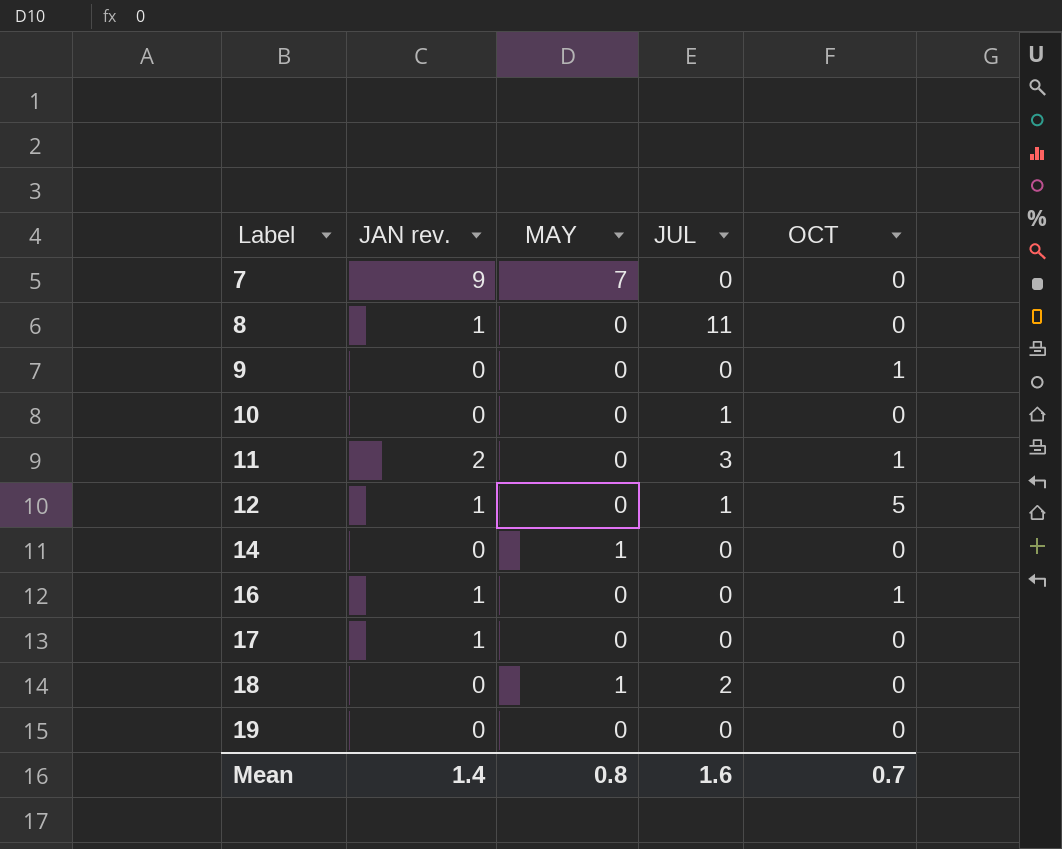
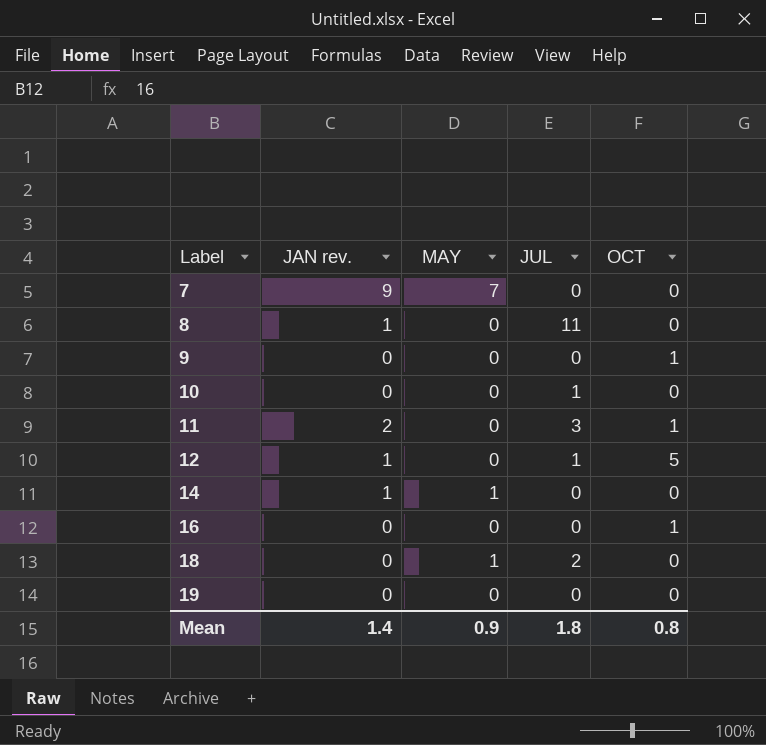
row 17: 1 | 0 | 0 | 0 -> none
14 | JAN rev.: 0 -> 1
16 | JAN rev.: 1 -> 0
Mean | MAY: 0.8 -> 0.9
Mean | JUL: 1.6 -> 1.8
Mean | OCT: 0.7 -> 0.8

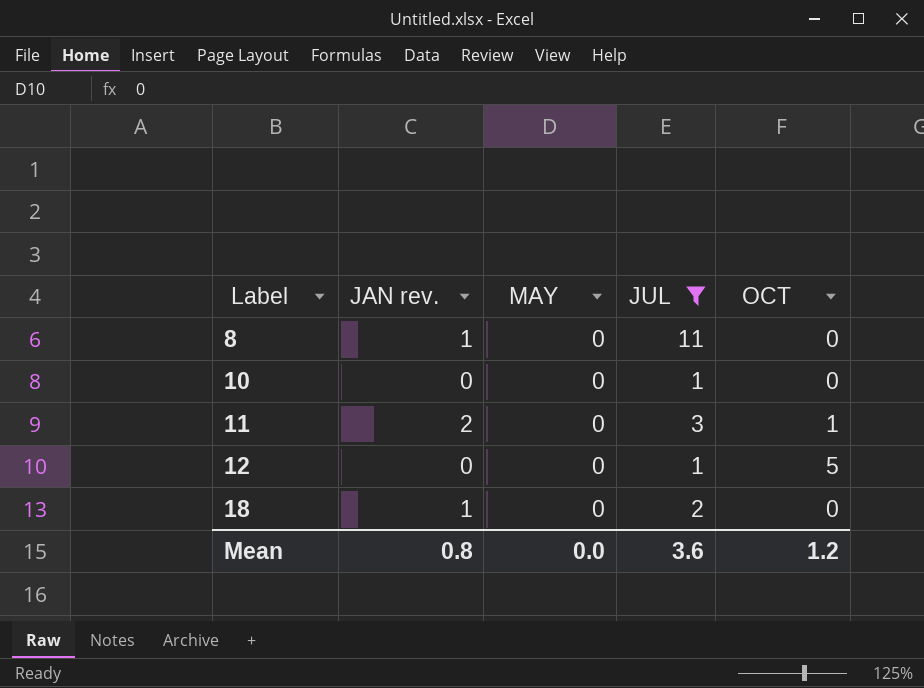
filter: none -> JUL != 0
12 | JAN rev.: 1 -> 0
18 | JAN rev.: 0 -> 1
18 | MAY: 1 -> 0
Mean | JAN rev.: 1.4 -> 0.8
Mean | MAY: 0.9 -> 0.0
Mean | JUL: 1.8 -> 3.6
Mean | OCT: 0.8 -> 1.2

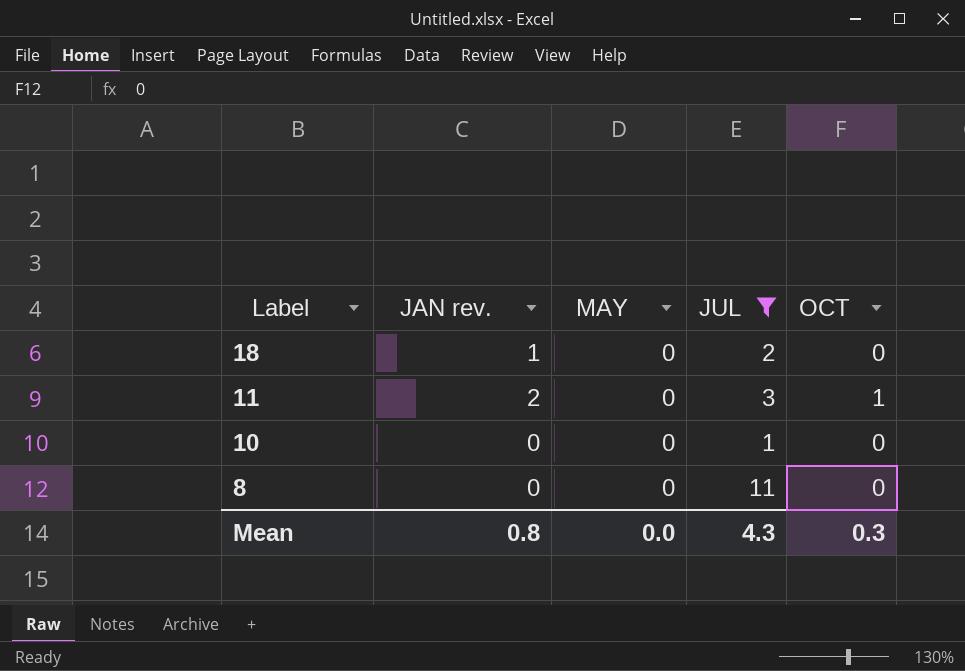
row order: Label ascending -> Label descending
row 12: 0 | 0 | 1 | 5 -> none
8 | JAN rev.: 1 -> 0
Mean | JUL: 3.6 -> 4.3
Mean | OCT: 1.2 -> 0.3

